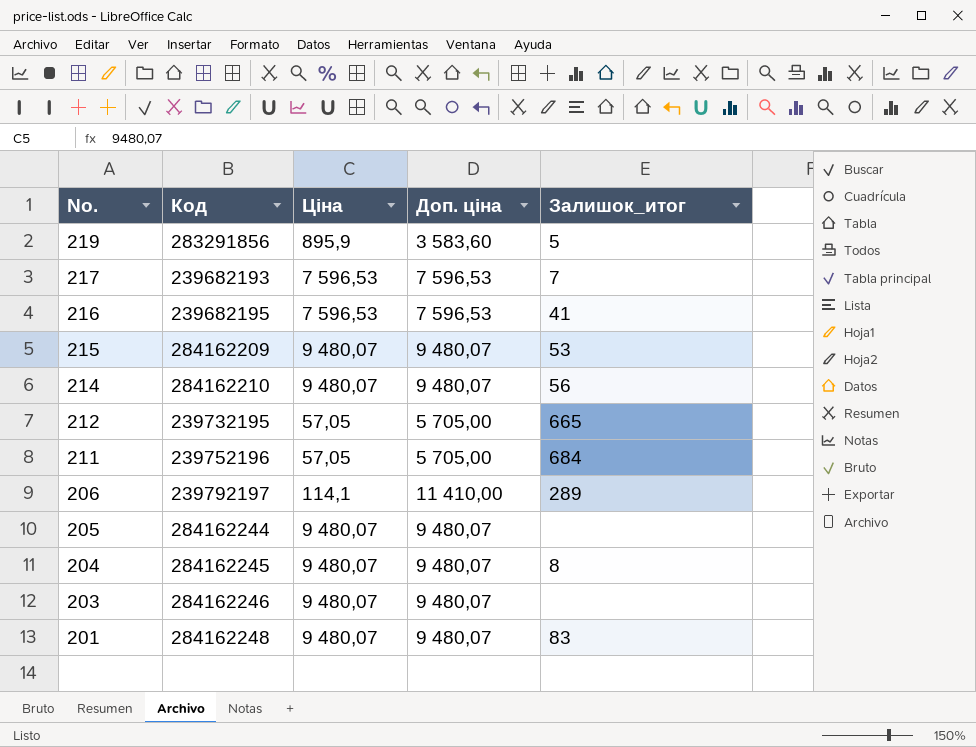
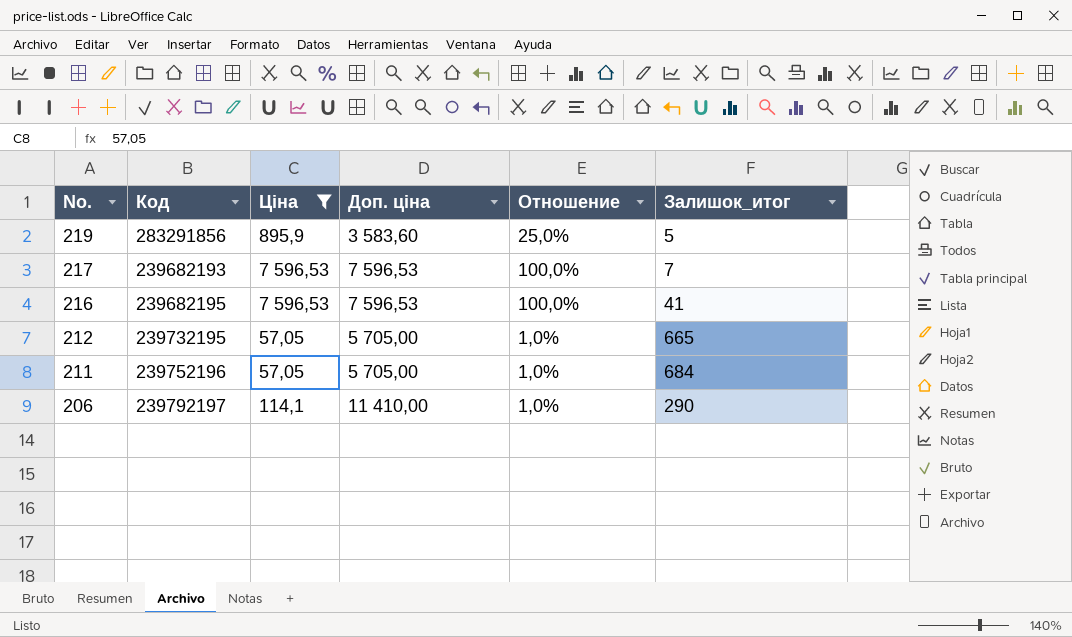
filter: none -> Ціна != 9 480,07
column Отношение | formula: none -> [Ціна] / [Доп. ціна]
206 | Залишок_итог: 289 -> 290

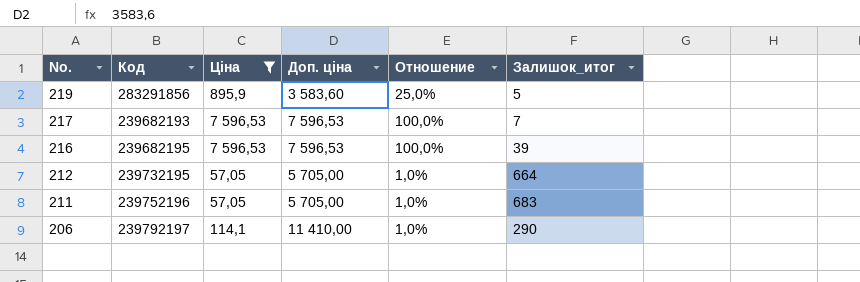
216 | Залишок_итог: 41 -> 39
212 | Залишок_итог: 665 -> 664
211 | Залишок_итог: 684 -> 683

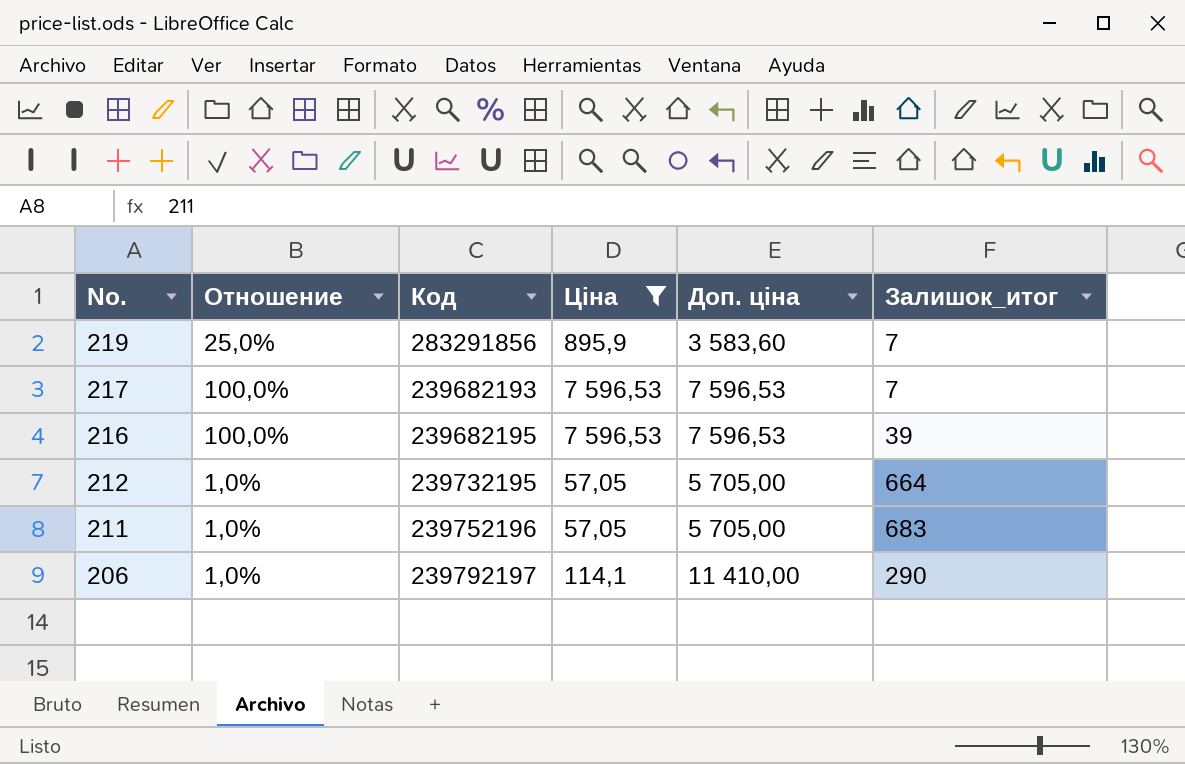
column Отношение | position: 5 -> 2
219 | Залишок_итог: 5 -> 7

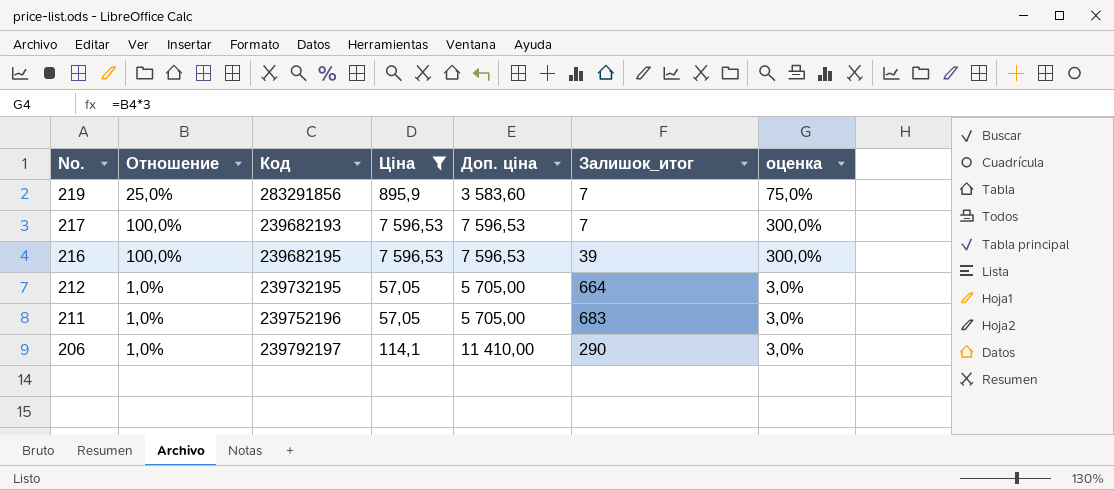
column оценка | formula: none -> [Отношение] * 3

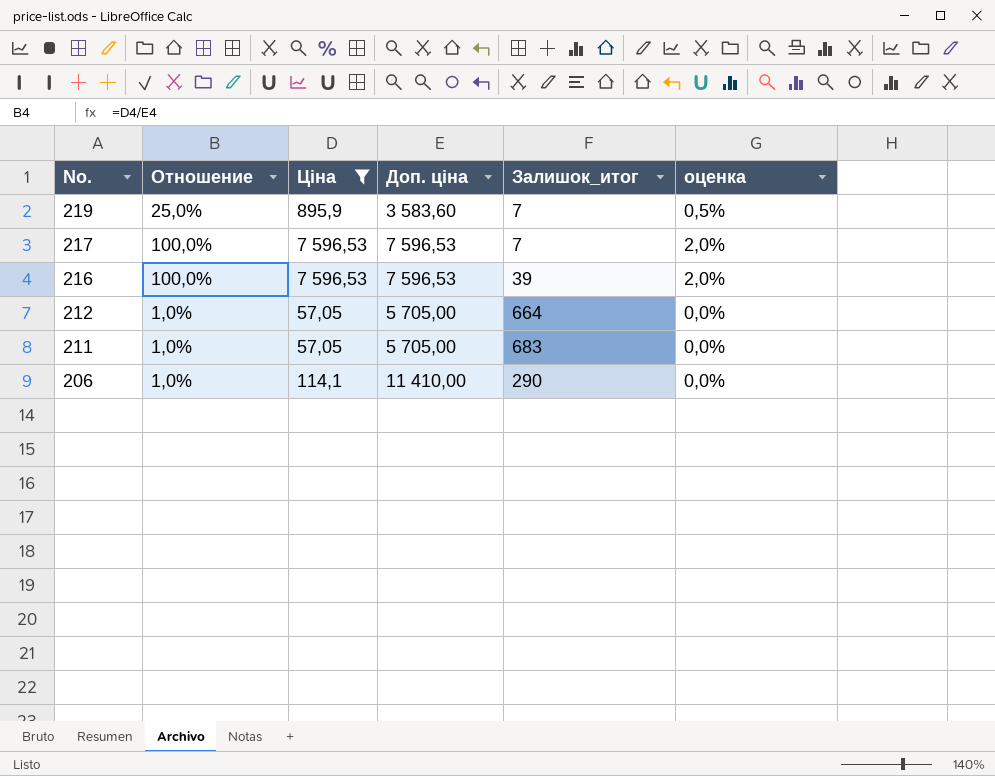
column Код | position: 3 -> none
column оценка | formula: [Отношение] * 3 -> [Отношение] * 0,02

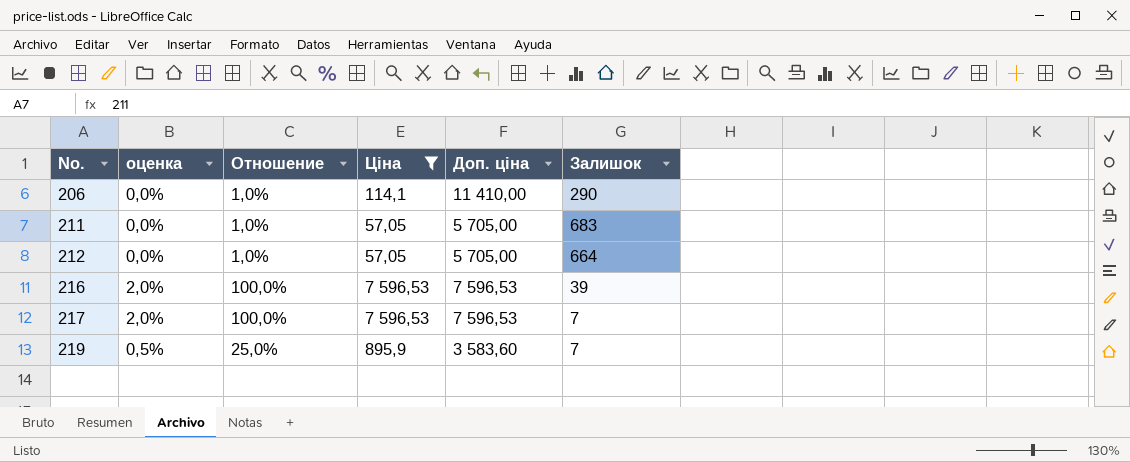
row order: No. descending -> No. ascending
column оценка | position: 6 -> 2
column name: Залишок_итог -> Залишок

